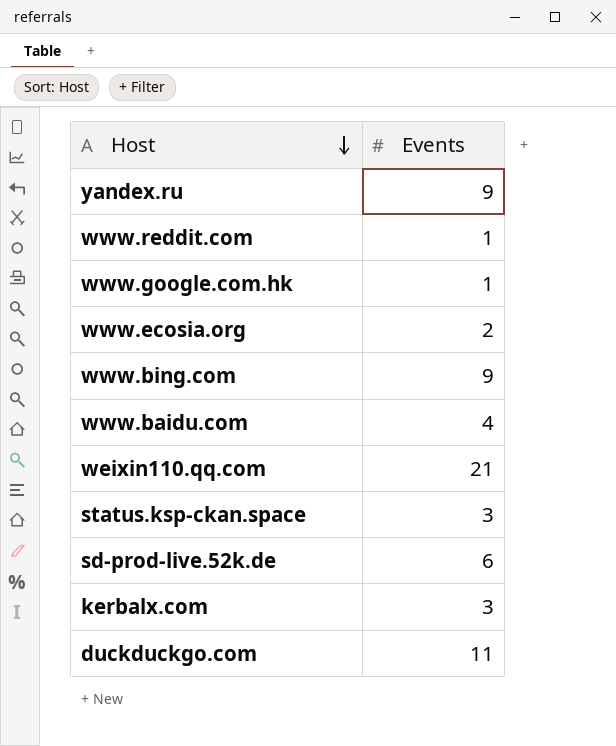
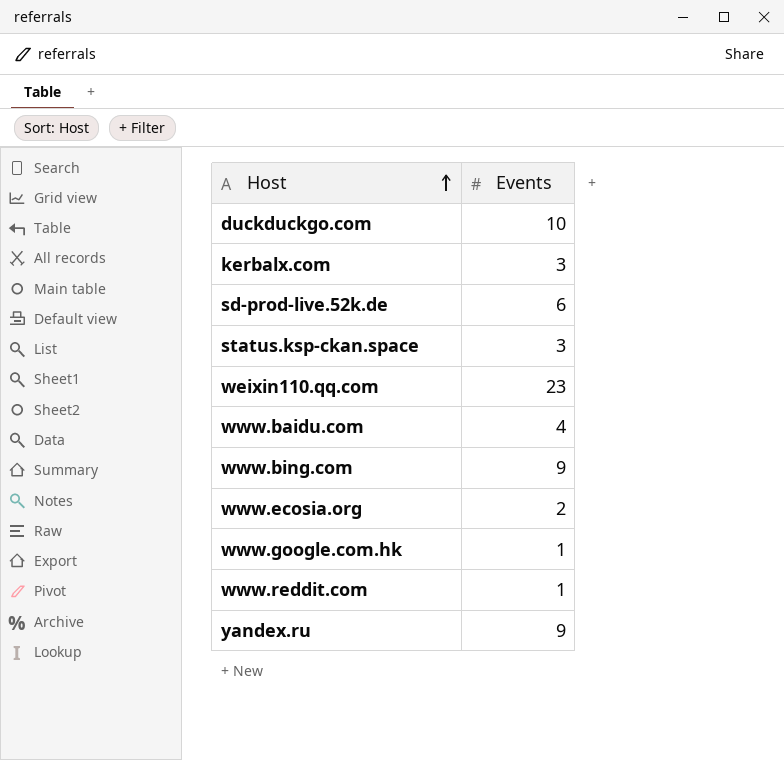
row order: Host descending -> Host ascending
duckduckgo.com | Events: 11 -> 10
weixin110.qq.com | Events: 21 -> 23

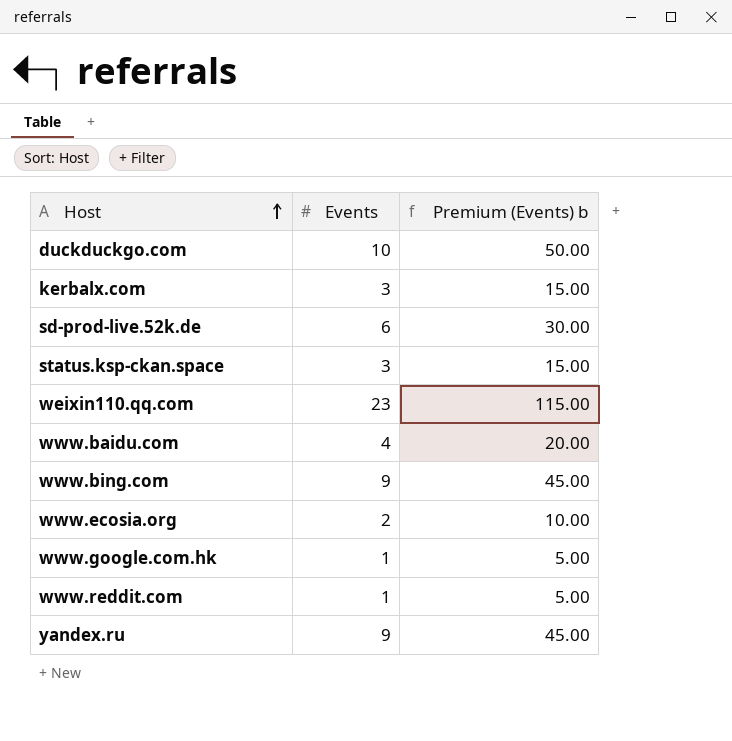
column Premium (Events) b | formula: none -> [Events] * 5

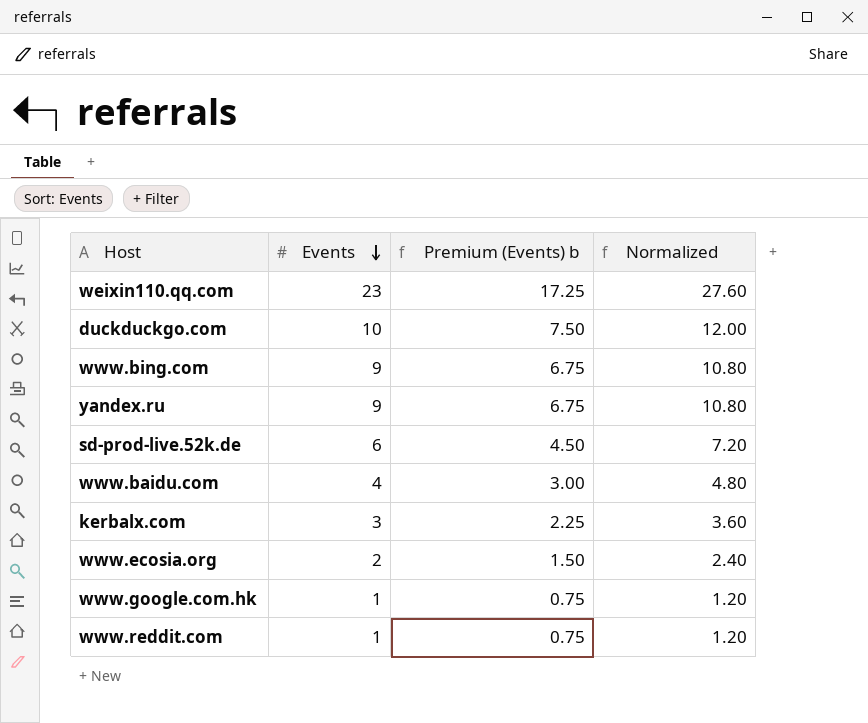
row order: Host ascending -> Events descending
column Premium (Events) b | formula: [Events] * 5 -> [Events] * 0.75
column Normalized | formula: none -> [Events] * 1.2
row status.ksp-ckan.space: 3 | 15.00 -> none

